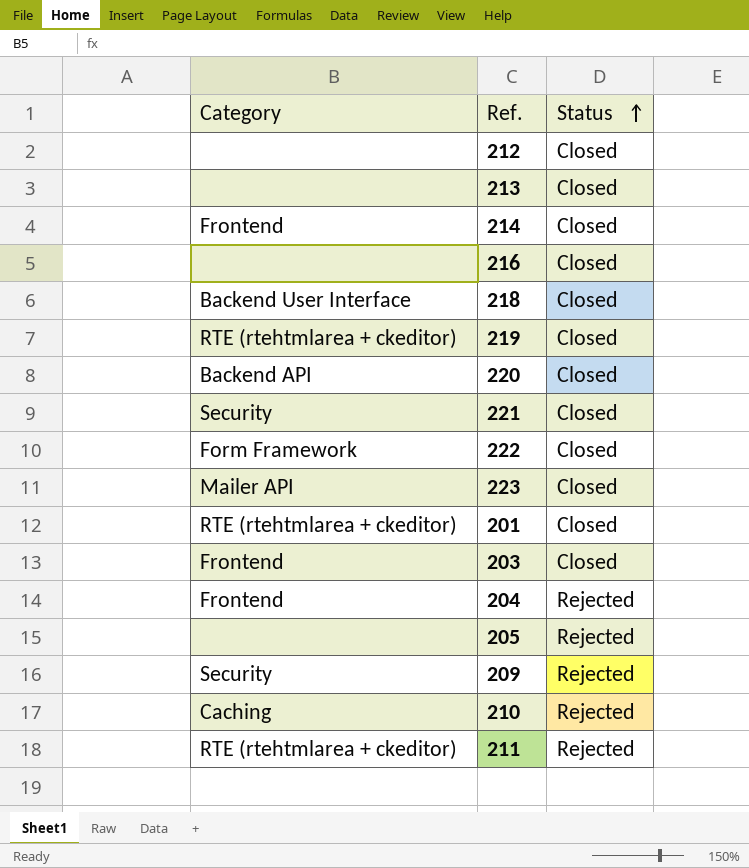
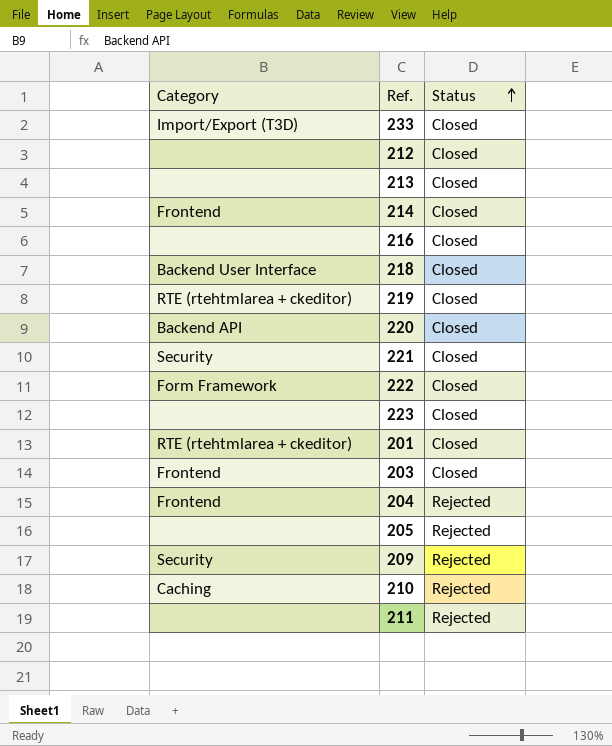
row 233: none -> Import/Export (T3D) | Closed
223 | Category: Mailer API -> none
211 | Category: RTE (rtehtmlarea + ckeditor) -> none

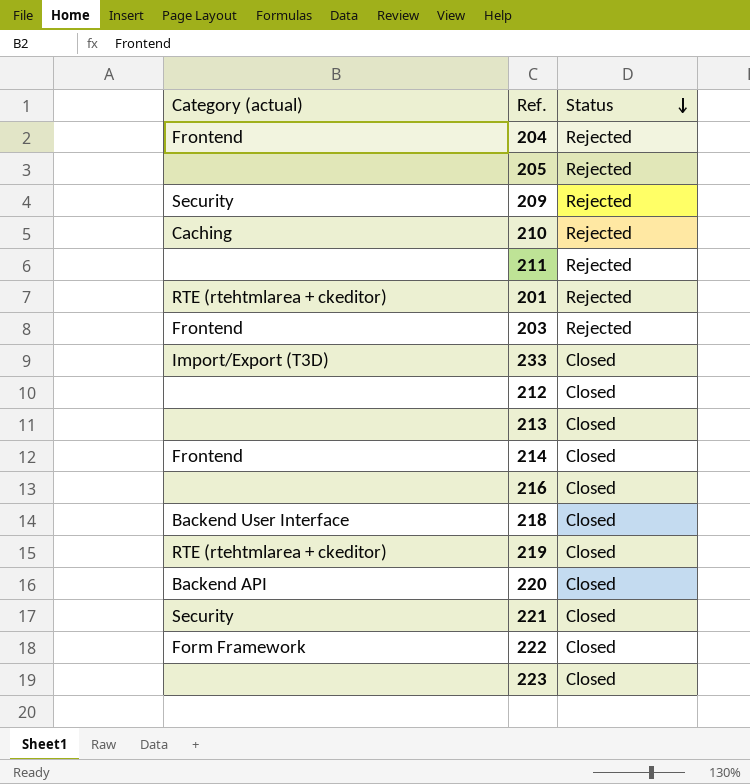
row order: Status ascending -> Status descending
column name: Category -> Category (actual)
201 | Status: Closed -> Rejected
203 | Status: Closed -> Rejected

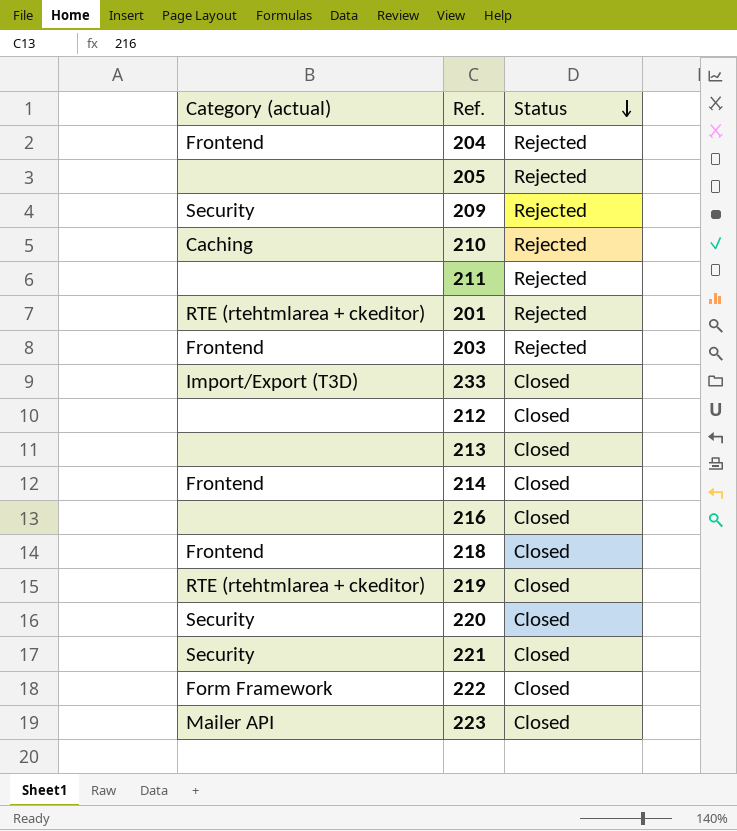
218 | Category (actual): Backend User Interface -> Frontend
220 | Category (actual): Backend API -> Security
223 | Category (actual): none -> Mailer API

